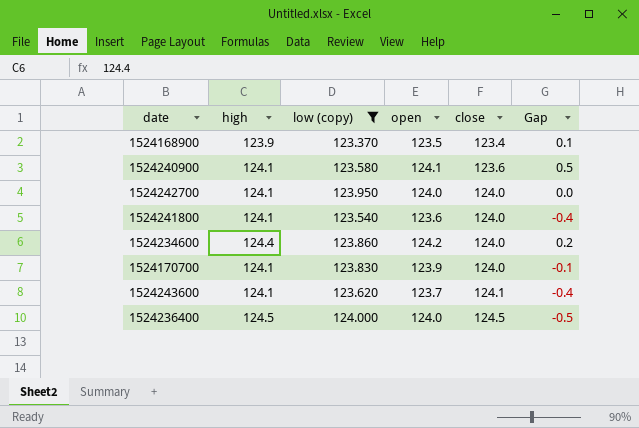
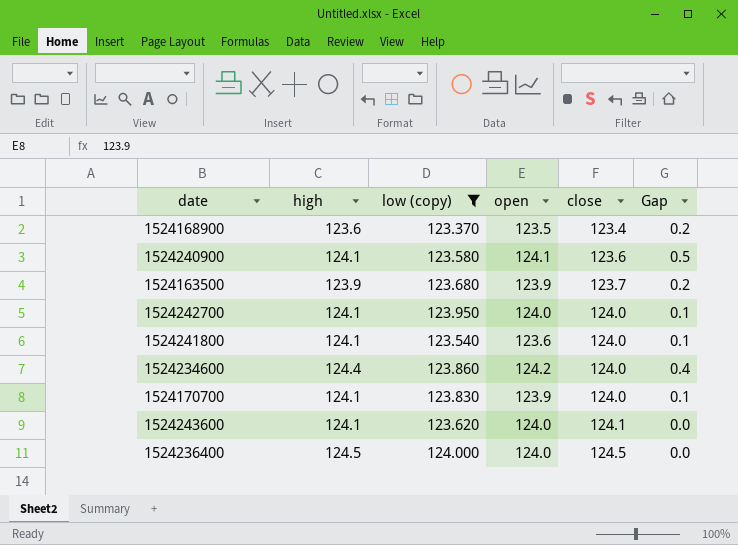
column Gap | formula: [open] - [close] -> [high] - [close]
1524168900 | high: 123.9 -> 123.6
row 1524163500: none -> 123.9 | 123.680 | 123.9 | 123.7 | 0.2
1524243600 | open: 123.7 -> 124.0

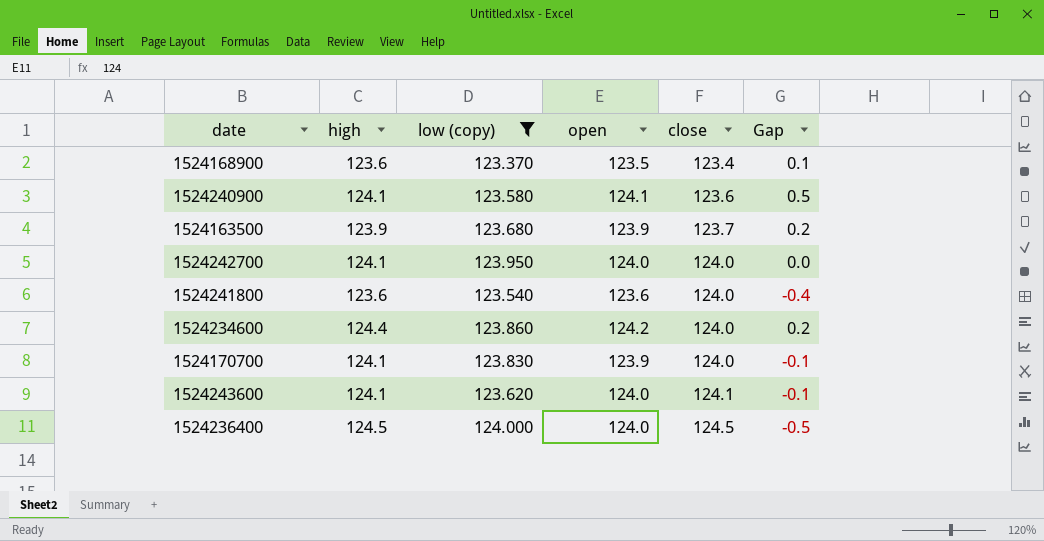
column Gap | formula: [high] - [close] -> [open] - [close]
1524241800 | high: 124.1 -> 123.6

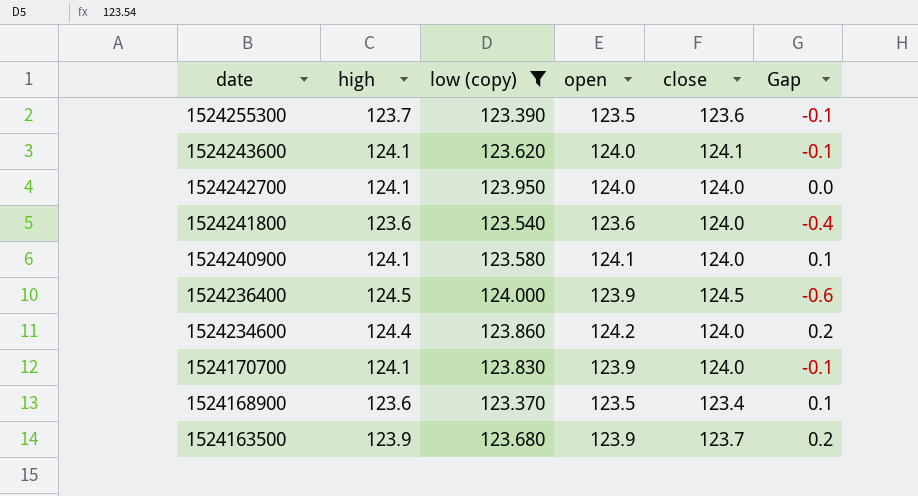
row order: close ascending -> date descending
row 1524255300: none -> 123.7 | 123.390 | 123.5 | 123.6 | -0.1
1524240900 | close: 123.6 -> 124.0
1524240900 | Gap: 0.5 -> 0.1
1524236400 | open: 124.0 -> 123.9
1524236400 | Gap: -0.5 -> -0.6

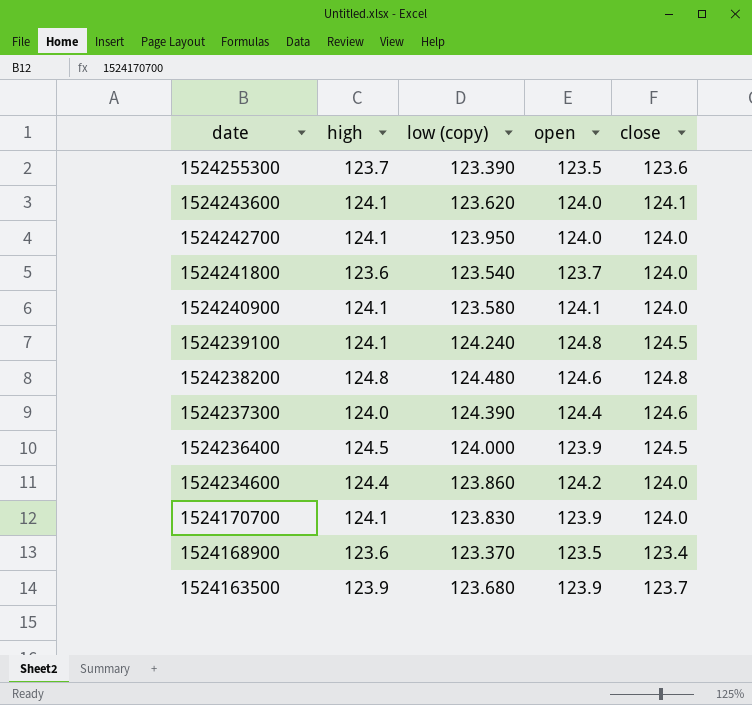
filter: low (copy) <= 124.000 -> none
column Gap | formula: [open] - [close] -> none
1524241800 | open: 123.6 -> 123.7

